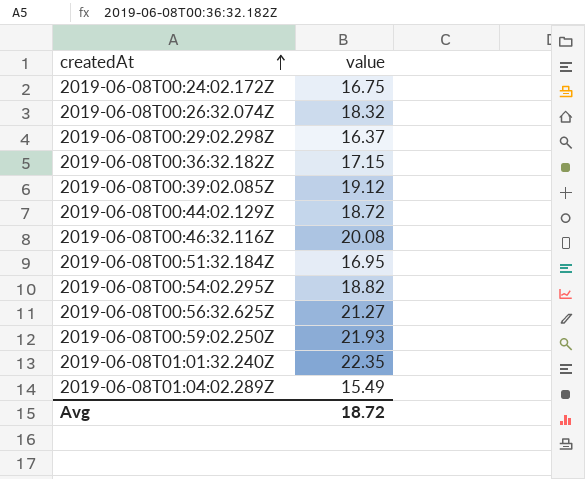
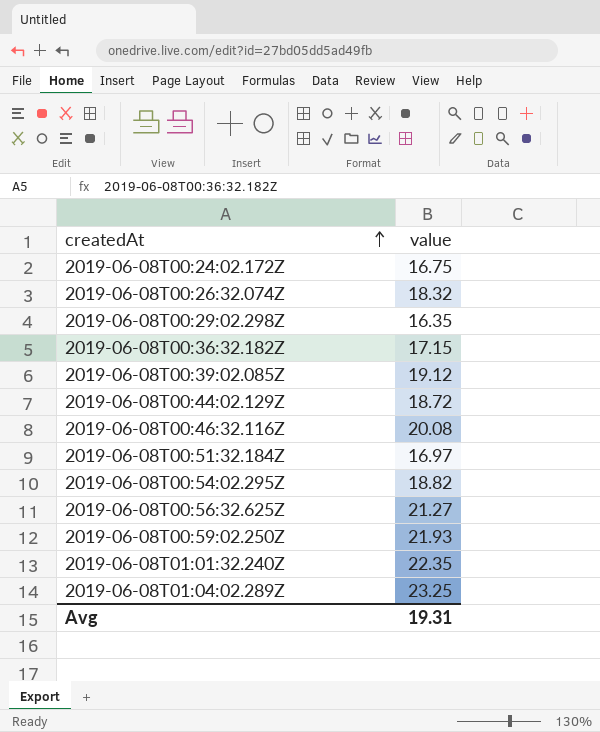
2019-06-08T00:29:02.298Z | value: 16.37 -> 16.35
2019-06-08T00:51:32.184Z | value: 16.95 -> 16.97
2019-06-08T01:04:02.289Z | value: 15.49 -> 23.25
Avg | value: 18.72 -> 19.31

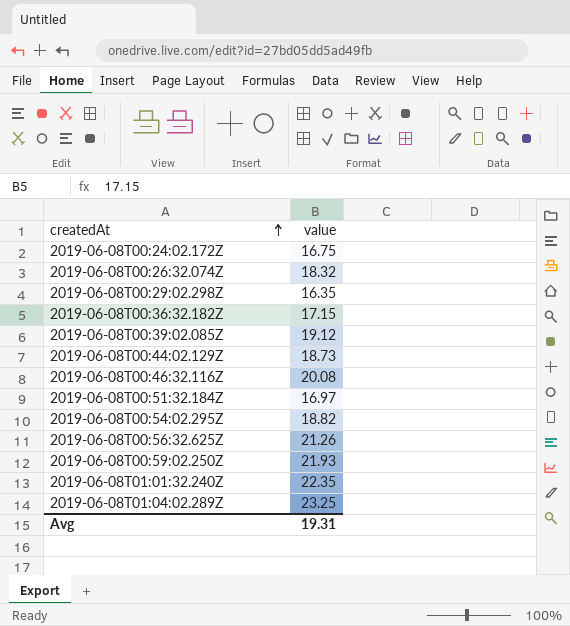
2019-06-08T00:44:02.129Z | value: 18.72 -> 18.73
2019-06-08T00:56:32.625Z | value: 21.27 -> 21.26

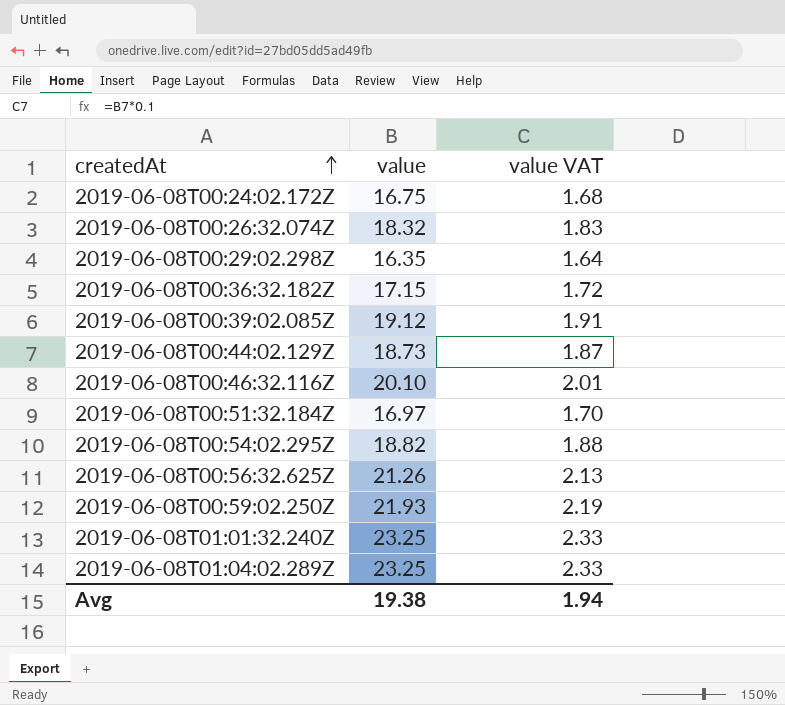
column value VAT | formula: none -> [value] * 0.1
2019-06-08T00:46:32.116Z | value: 20.08 -> 20.10
2019-06-08T01:01:32.240Z | value: 22.35 -> 23.25
Avg | value: 19.31 -> 19.38

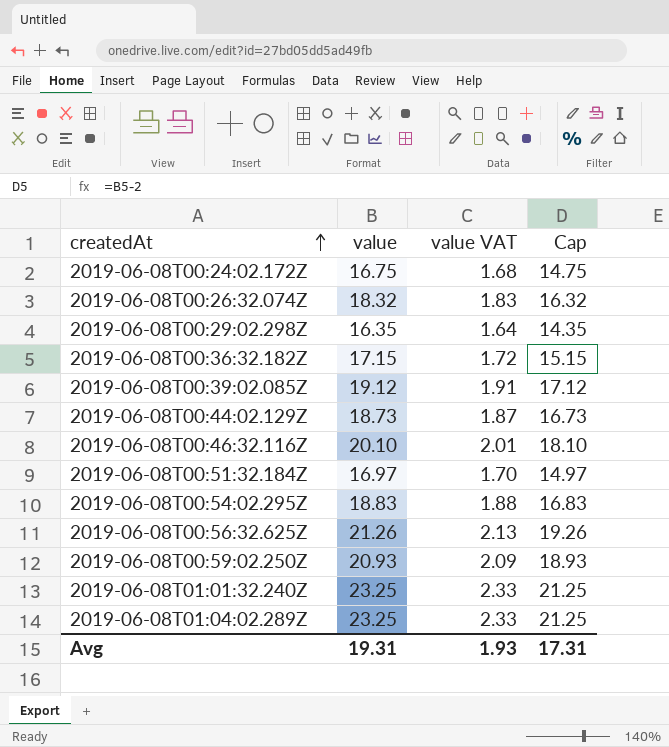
column Cap | formula: none -> [value] - 2
2019-06-08T00:54:02.295Z | value: 18.82 -> 18.83
2019-06-08T00:59:02.250Z | value: 21.93 -> 20.93
2019-06-08T00:59:02.250Z | value VAT: 2.19 -> 2.09
Avg | value: 19.38 -> 19.31
Avg | value VAT: 1.94 -> 1.93

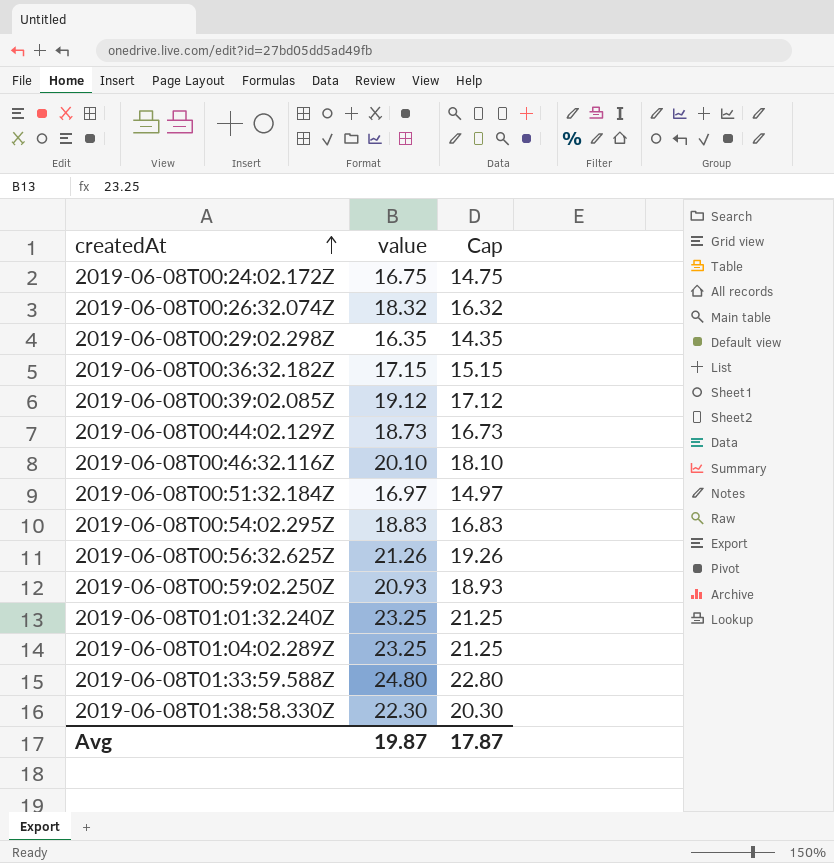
column value VAT | formula: [value] * 0.1 -> none
row 2019-06-08T01:33:59.588Z: none -> 24.80 | 22.80
row 2019-06-08T01:38:58.330Z: none -> 22.30 | 20.30
Avg | value: 19.31 -> 19.87
Avg | Cap: 17.31 -> 17.87

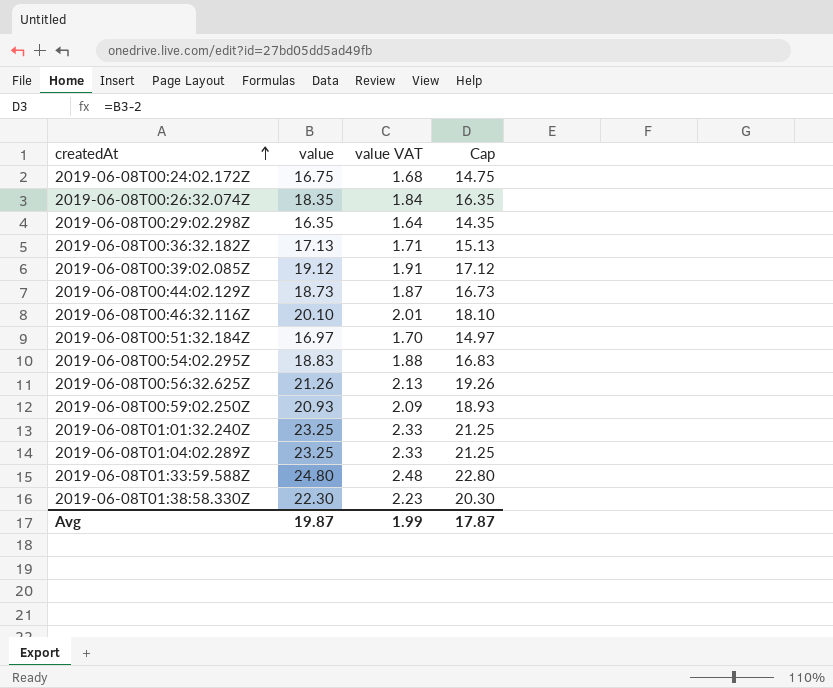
column value VAT | formula: none -> [value] * 0.1
2019-06-08T00:26:32.074Z | value: 18.32 -> 18.35
2019-06-08T00:26:32.074Z | Cap: 16.32 -> 16.35
2019-06-08T00:36:32.182Z | value: 17.15 -> 17.13
2019-06-08T00:36:32.182Z | Cap: 15.15 -> 15.13

